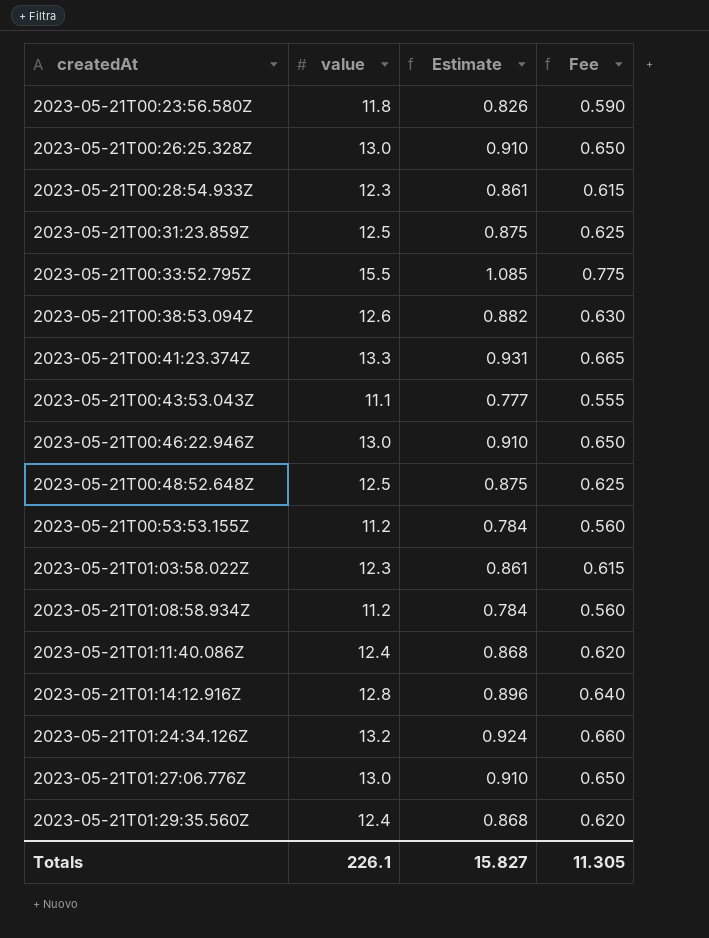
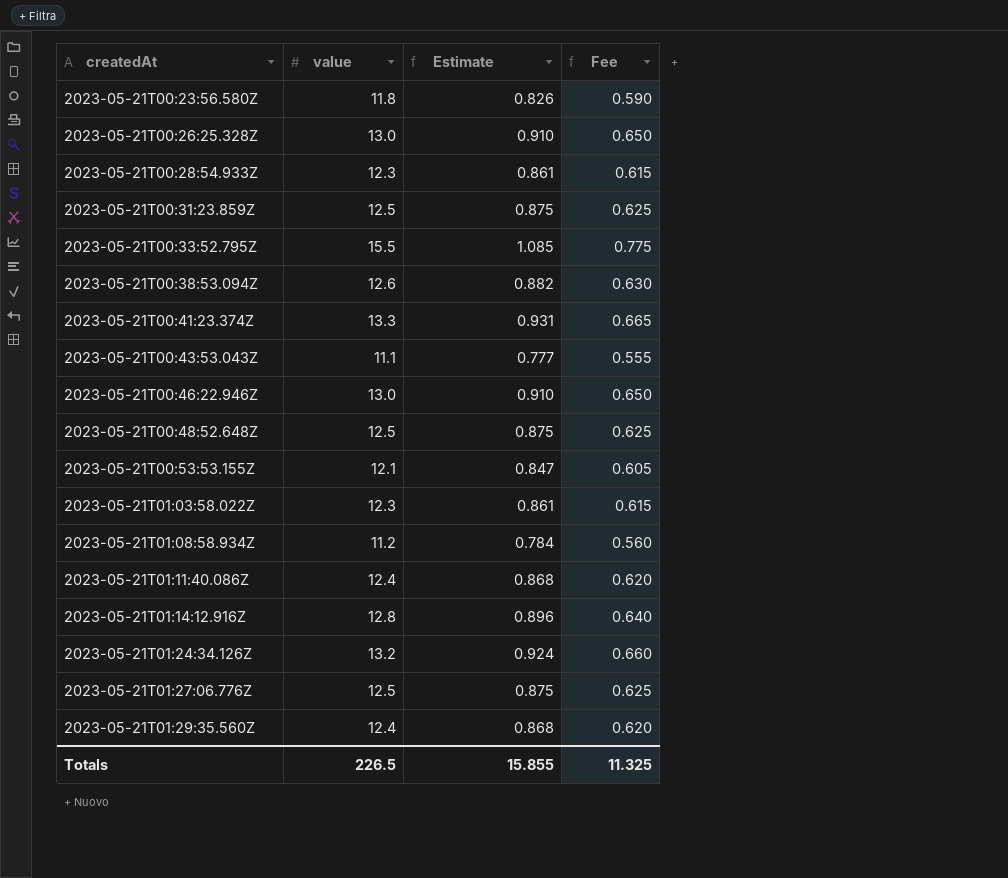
2023-05-21T00:53:53.155Z | value: 11.2 -> 12.1
2023-05-21T00:53:53.155Z | Estimate: 0.784 -> 0.847
2023-05-21T00:53:53.155Z | Fee: 0.560 -> 0.605
2023-05-21T01:27:06.776Z | value: 13.0 -> 12.5
2023-05-21T01:27:06.776Z | Estimate: 0.910 -> 0.875
2023-05-21T01:27:06.776Z | Fee: 0.650 -> 0.625
Totals | value: 226.1 -> 226.5
Totals | Estimate: 15.827 -> 15.855
Totals | Fee: 11.305 -> 11.325

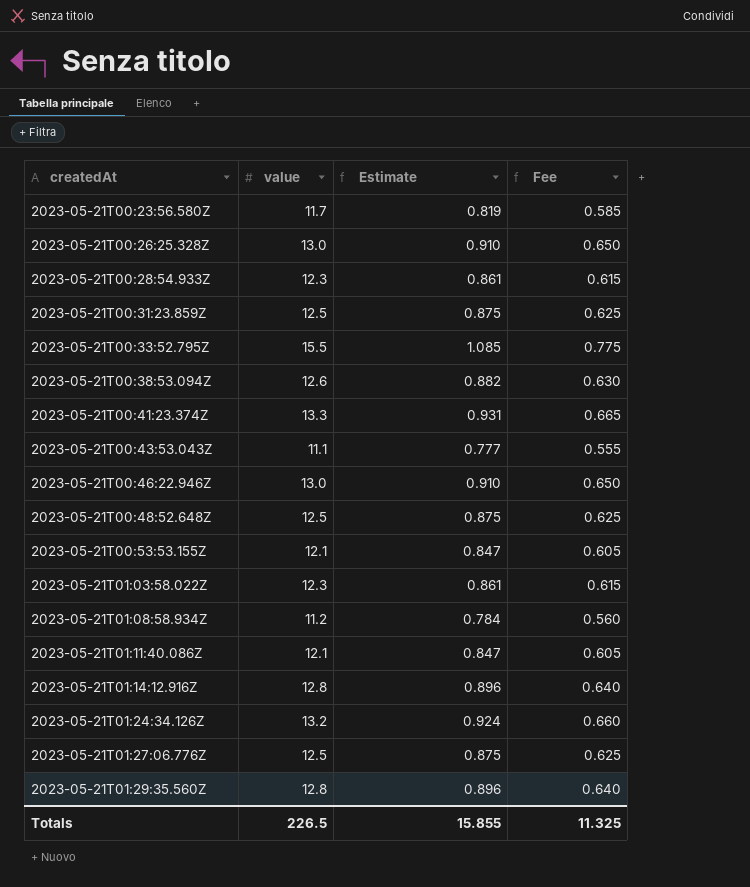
2023-05-21T00:23:56.580Z | value: 11.8 -> 11.7
2023-05-21T00:23:56.580Z | Estimate: 0.826 -> 0.819
2023-05-21T00:23:56.580Z | Fee: 0.590 -> 0.585
2023-05-21T01:11:40.086Z | value: 12.4 -> 12.1
2023-05-21T01:11:40.086Z | Estimate: 0.868 -> 0.847
2023-05-21T01:11:40.086Z | Fee: 0.620 -> 0.605
2023-05-21T01:29:35.560Z | value: 12.4 -> 12.8
2023-05-21T01:29:35.560Z | Estimate: 0.868 -> 0.896
2023-05-21T01:29:35.560Z | Fee: 0.620 -> 0.640

